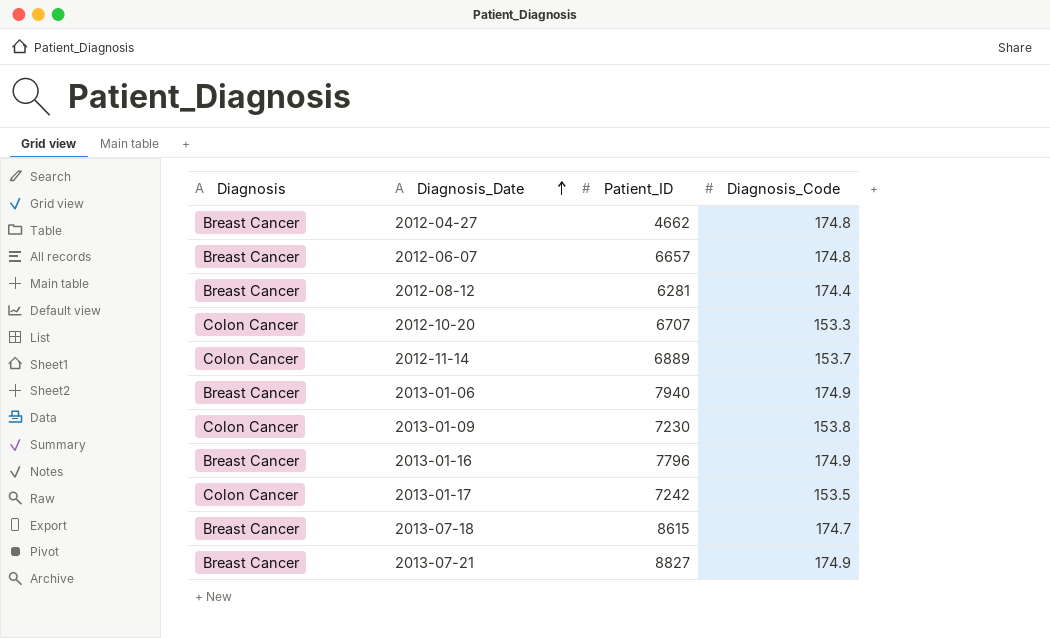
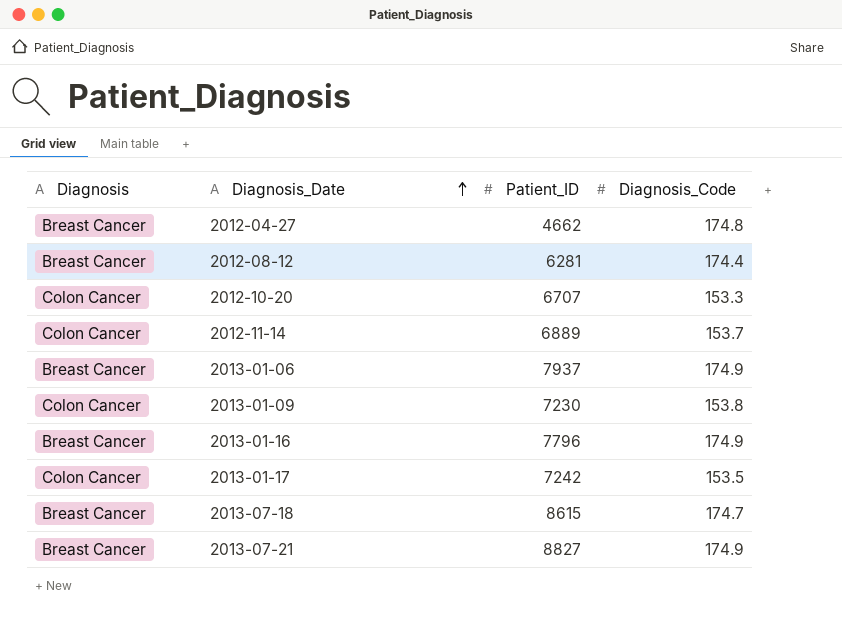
row 2012-06-07: Breast Cancer | 6657 | 174.8 -> none
2013-01-06 | Patient_ID: 7940 -> 7937

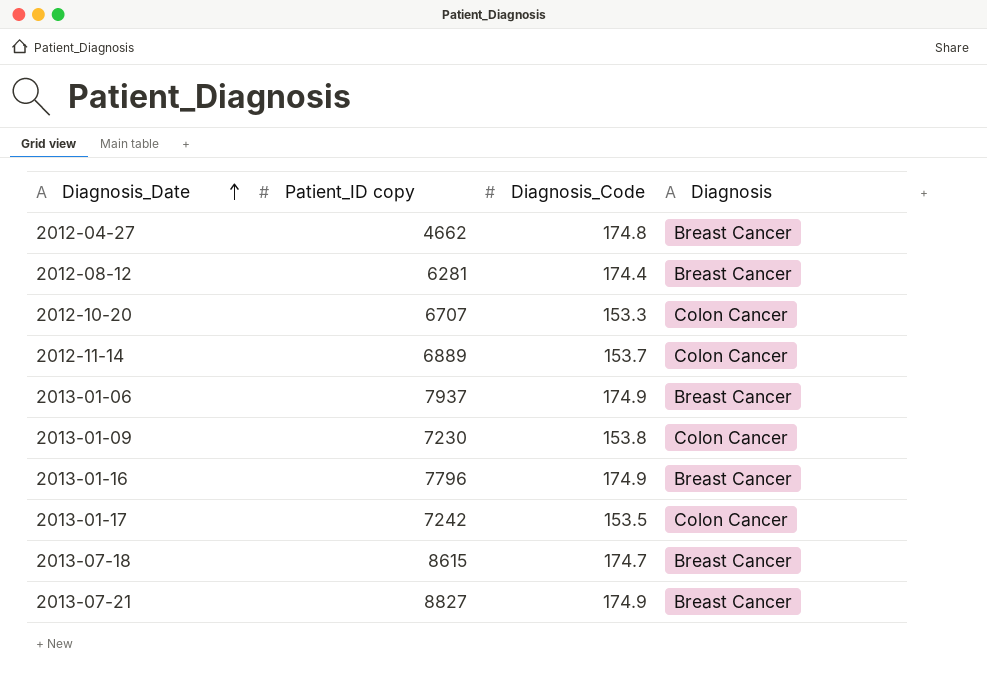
column name: Patient_ID -> Patient_ID copy
column Diagnosis | position: 1 -> 4

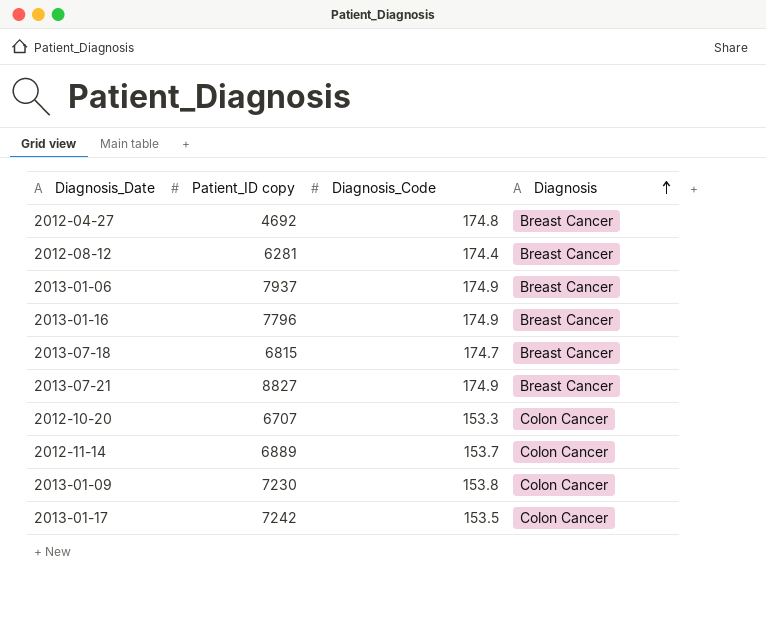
row order: Diagnosis_Date ascending -> Diagnosis ascending
2012-04-27 | Patient_ID copy: 4662 -> 4692
2013-07-18 | Patient_ID copy: 8615 -> 6815

